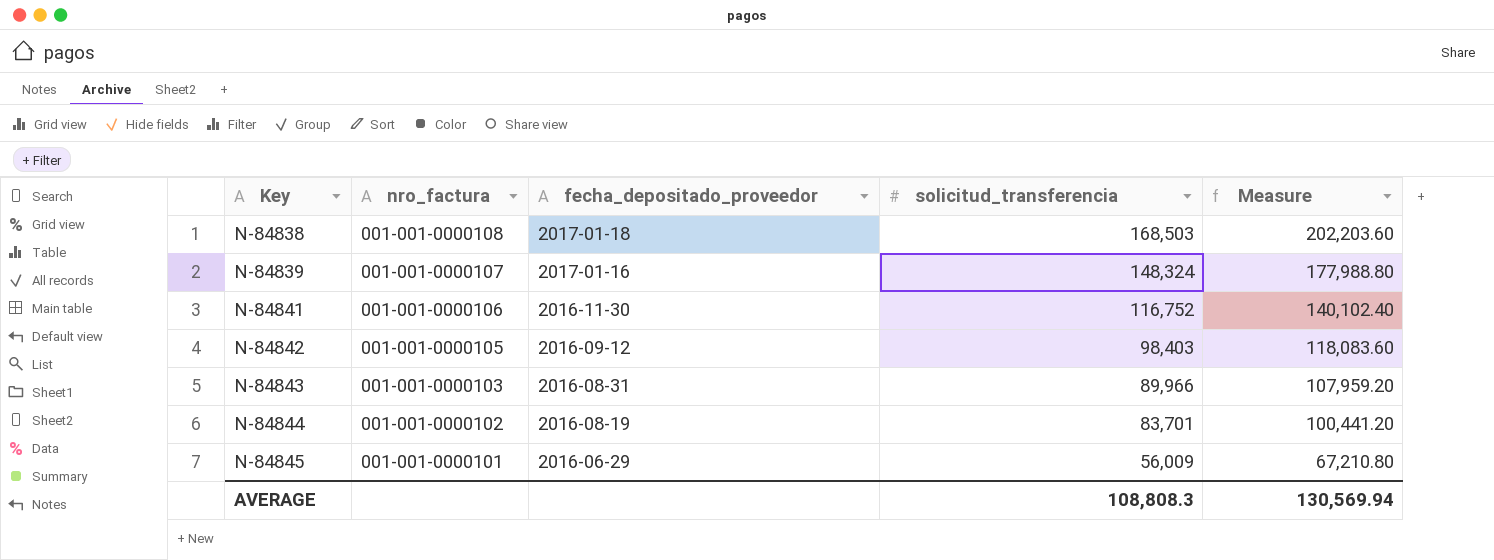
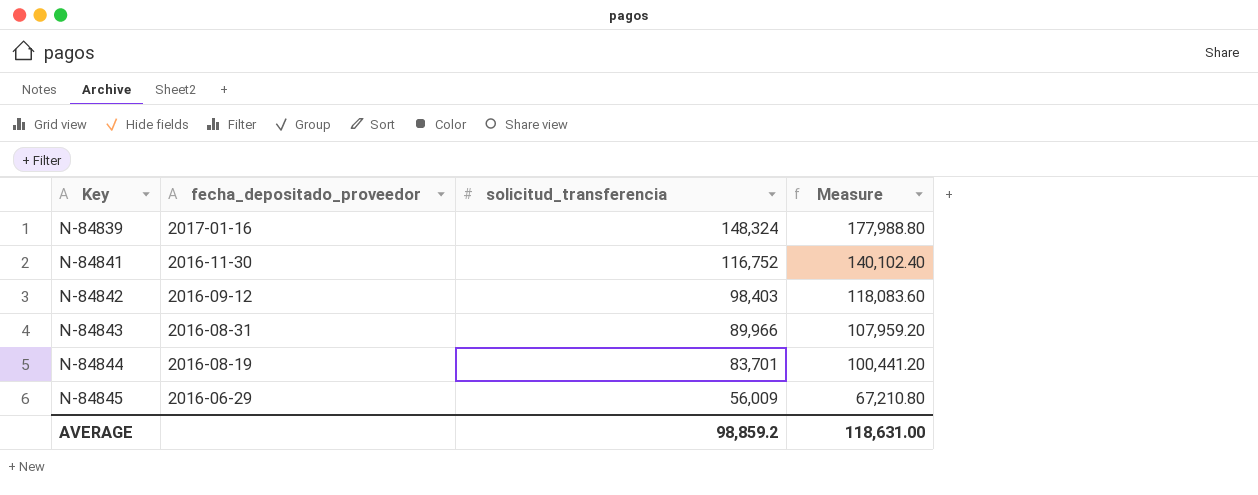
column nro_factura | position: 2 -> none
row N-84838: 001-001-0000108 | 2017-01-18 | 168,503 | 202,203.60 -> none
AVERAGE | solicitud_transferencia: 108,808.3 -> 98,859.2
AVERAGE | Measure: 130,569.94 -> 118,631.00

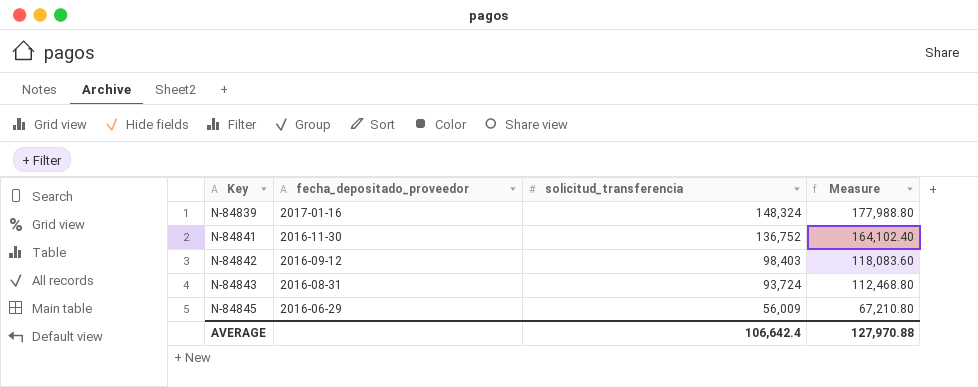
row N-84844: 2016-08-19 | 83,701 | 100,441.20 -> none
N-84841 | solicitud_transferencia: 116,752 -> 136,752
N-84841 | Measure: 140,102.40 -> 164,102.40
N-84843 | solicitud_transferencia: 89,966 -> 93,724
N-84843 | Measure: 107,959.20 -> 112,468.80
AVERAGE | solicitud_transferencia: 98,859.2 -> 106,642.4
AVERAGE | Measure: 118,631.00 -> 127,970.88

